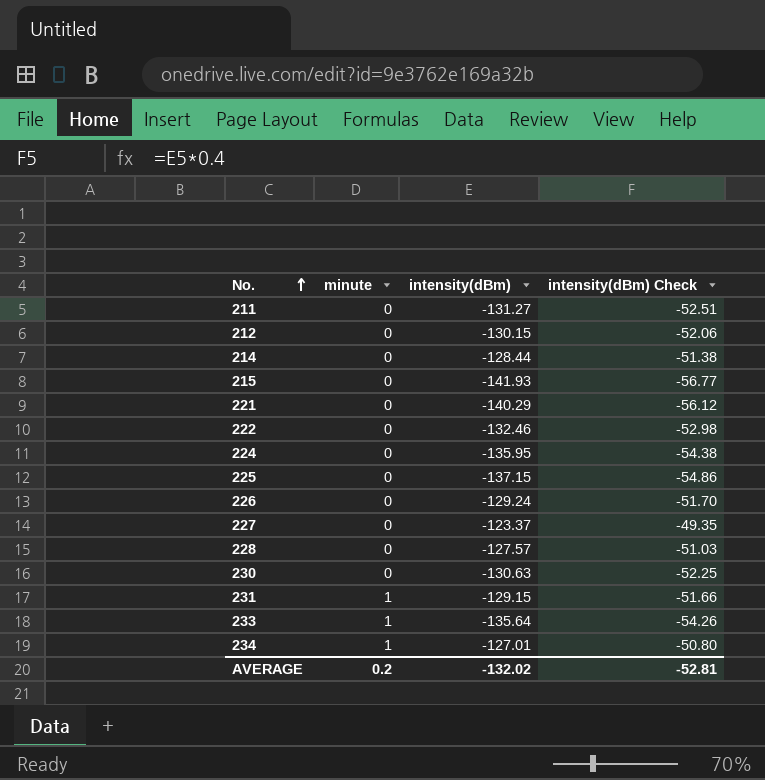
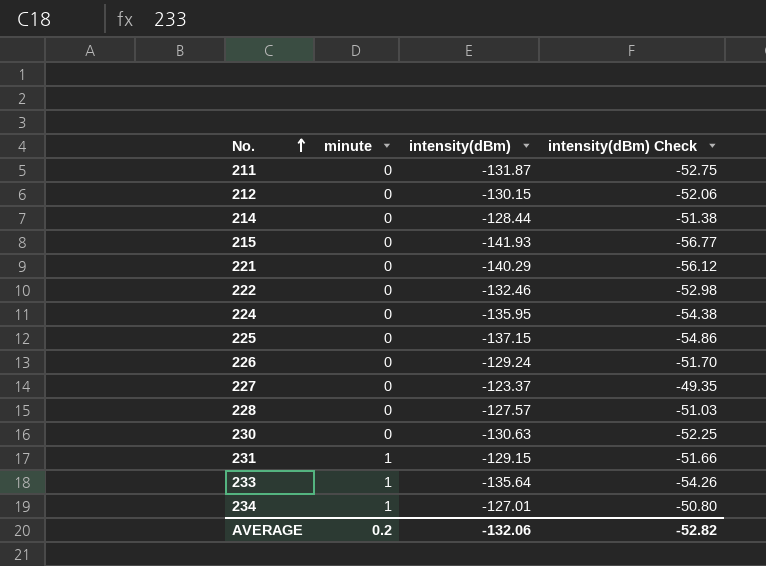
211 | intensity(dBm): -131.27 -> -131.87
211 | intensity(dBm) Check: -52.51 -> -52.75
AVERAGE | intensity(dBm): -132.02 -> -132.06
AVERAGE | intensity(dBm) Check: -52.81 -> -52.82

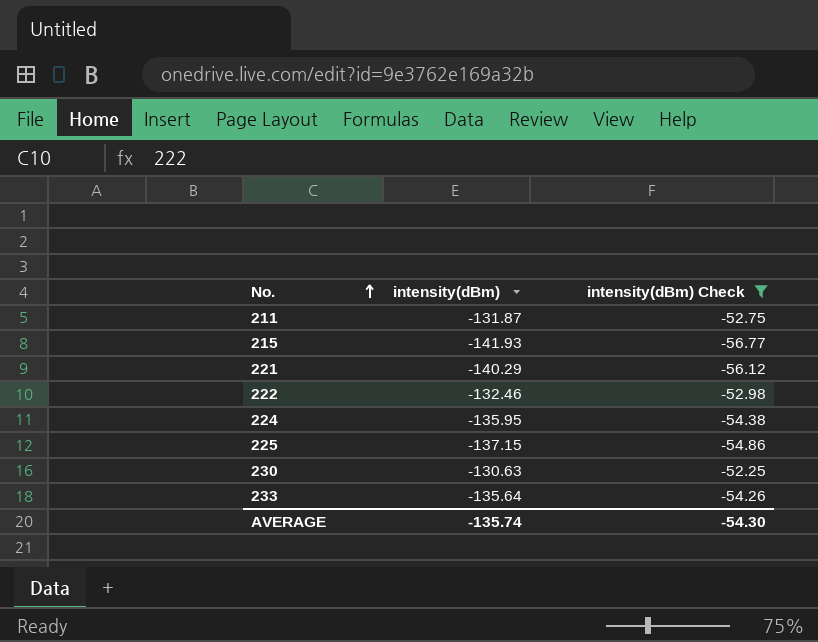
filter: none -> intensity(dBm) Check <= -52.25
column minute | position: 2 -> none
AVERAGE | intensity(dBm): -132.06 -> -135.74
AVERAGE | intensity(dBm) Check: -52.82 -> -54.30

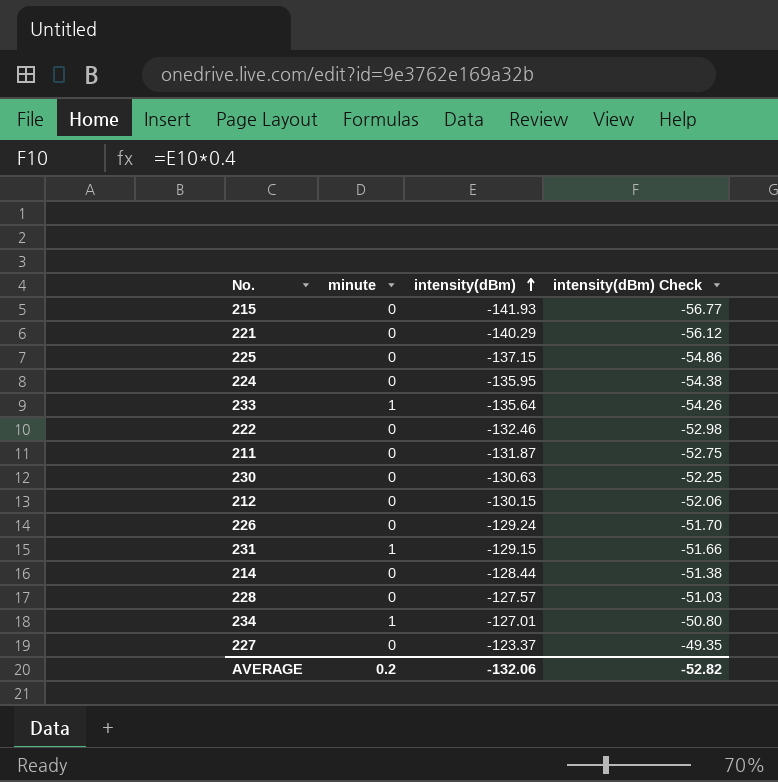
filter: intensity(dBm) Check <= -52.25 -> none
row order: No. ascending -> intensity(dBm) ascending
column minute | position: none -> 2
AVERAGE | intensity(dBm): -135.74 -> -132.06
AVERAGE | intensity(dBm) Check: -54.30 -> -52.82

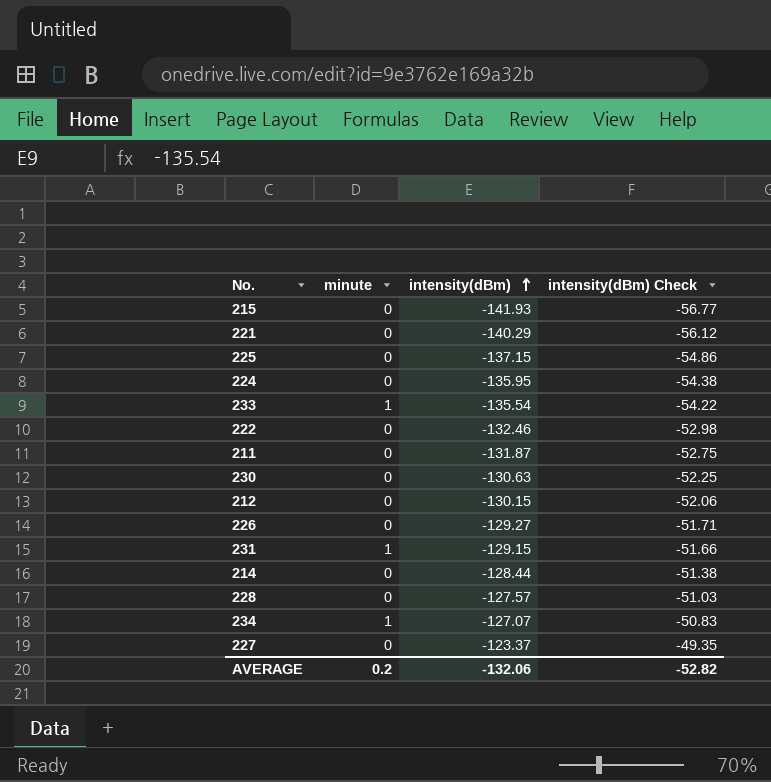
233 | intensity(dBm): -135.64 -> -135.54
233 | intensity(dBm) Check: -54.26 -> -54.22
226 | intensity(dBm): -129.24 -> -129.27
226 | intensity(dBm) Check: -51.70 -> -51.71
234 | intensity(dBm): -127.01 -> -127.07
234 | intensity(dBm) Check: -50.80 -> -50.83

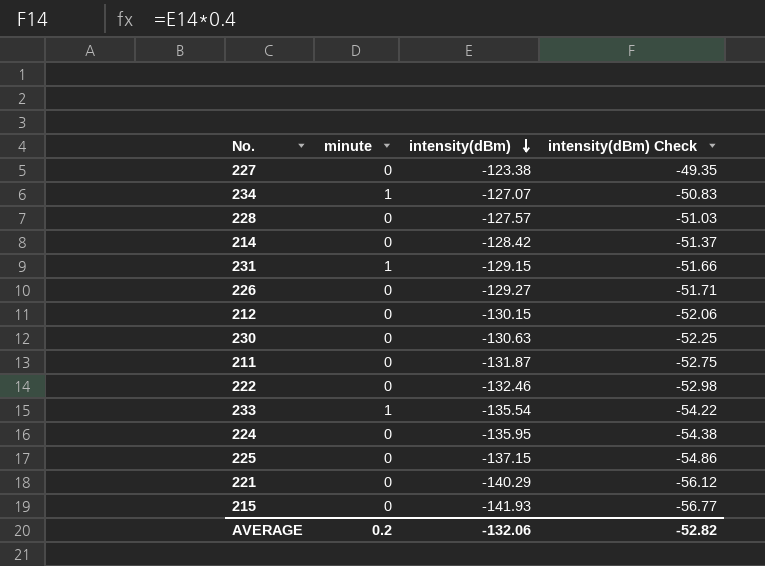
row order: intensity(dBm) ascending -> intensity(dBm) descending
227 | intensity(dBm): -123.37 -> -123.38
214 | intensity(dBm): -128.44 -> -128.42
214 | intensity(dBm) Check: -51.38 -> -51.37

